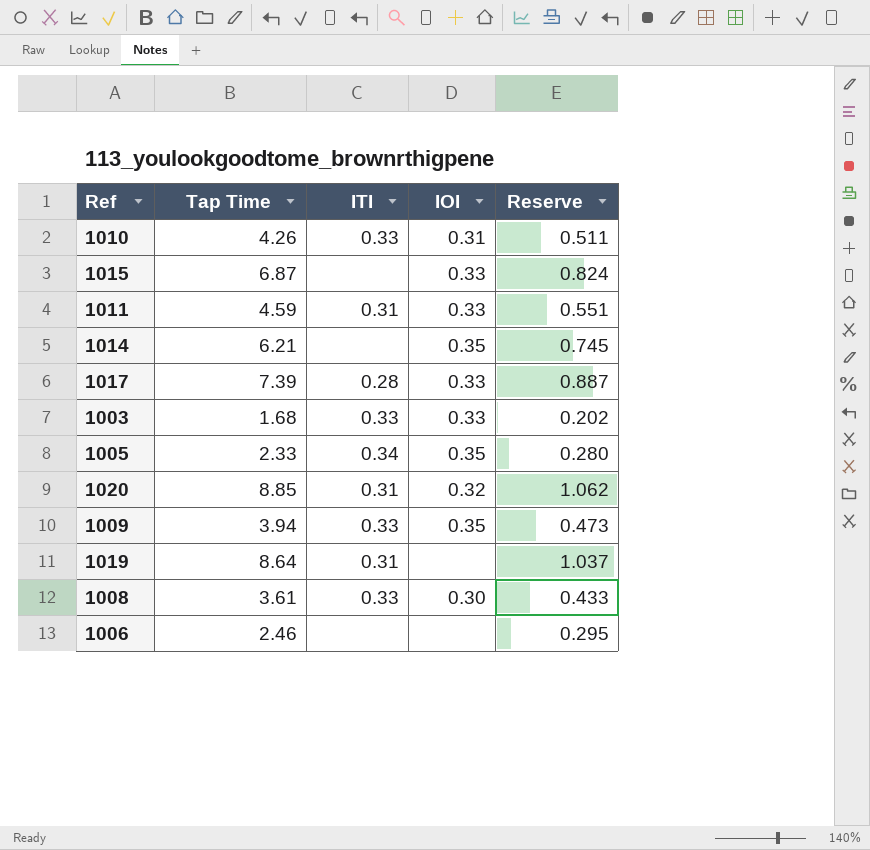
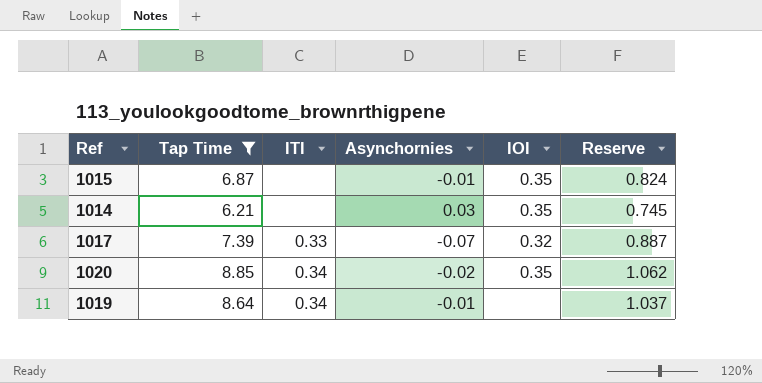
filter: none -> Tap Time >= 6.21
column Asynchornies | position: none -> 4
1015 | IOI: 0.33 -> 0.35
1017 | ITI: 0.28 -> 0.33
1017 | IOI: 0.33 -> 0.32
1020 | ITI: 0.31 -> 0.34
1020 | IOI: 0.32 -> 0.35
1019 | ITI: 0.31 -> 0.34

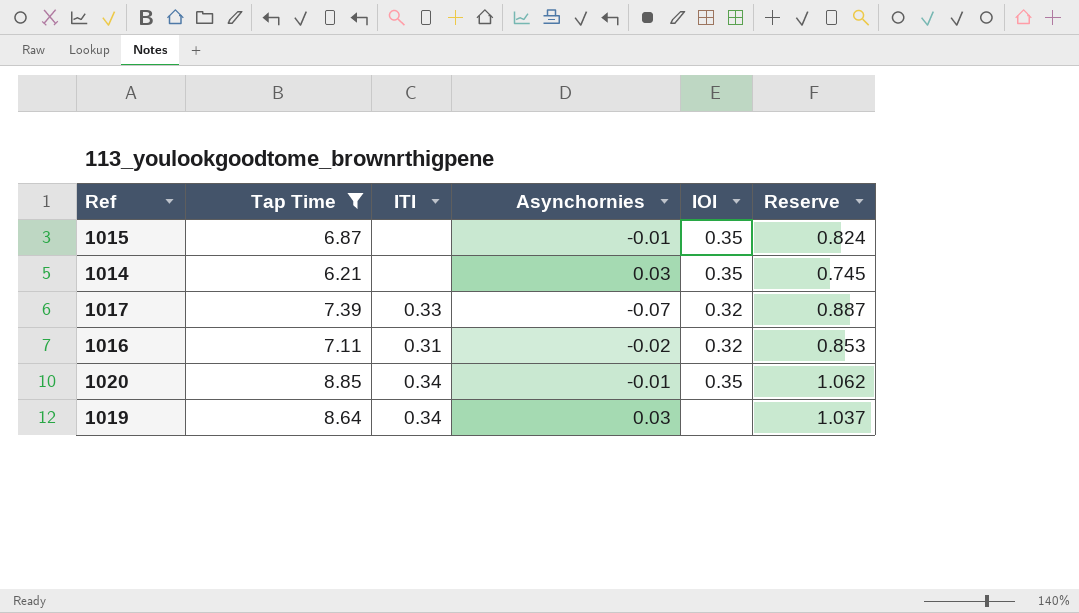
row 1016: none -> 7.11 | 0.31 | -0.02 | 0.32 | 0.853
1020 | Asynchornies: -0.02 -> -0.01
1019 | Asynchornies: -0.01 -> 0.03

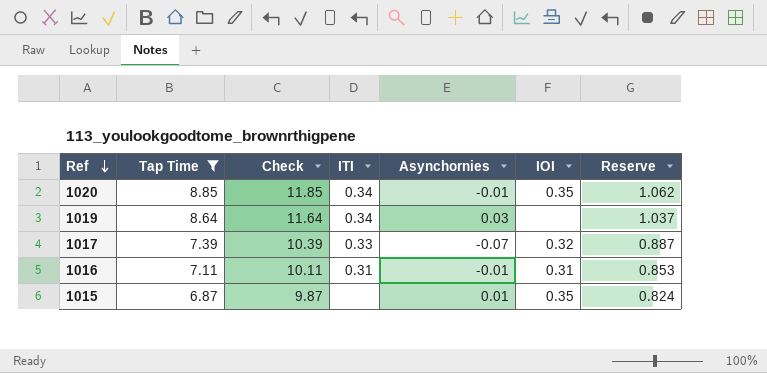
row order: none -> Ref descending
column Check | formula: none -> [Tap Time] + 3
row 1014: 6.21 | none | 0.03 | 0.35 | 0.745 -> none
1016 | Asynchornies: -0.02 -> -0.01
1016 | IOI: 0.32 -> 0.31
1015 | Asynchornies: -0.01 -> 0.01

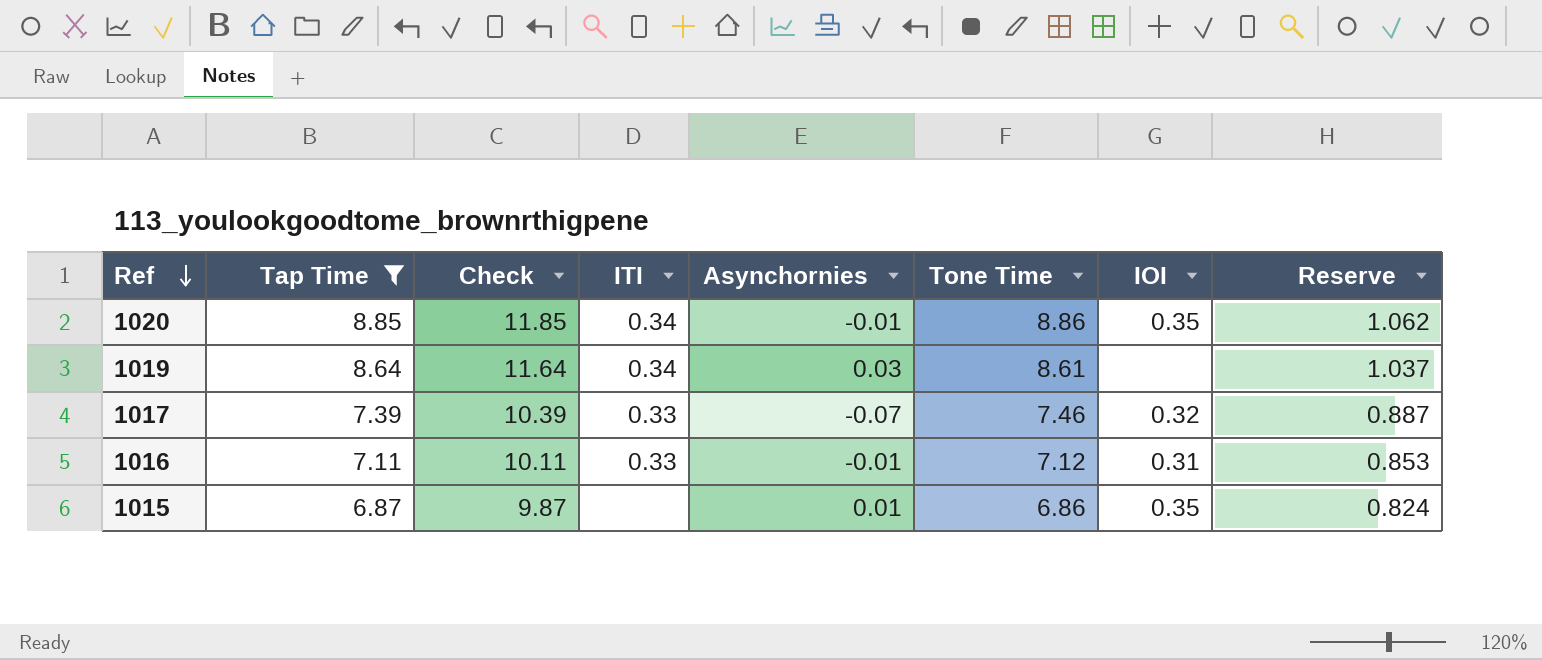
column Tone Time | formula: none -> [Tap Time] - [Asynchornies]
1016 | ITI: 0.31 -> 0.33

